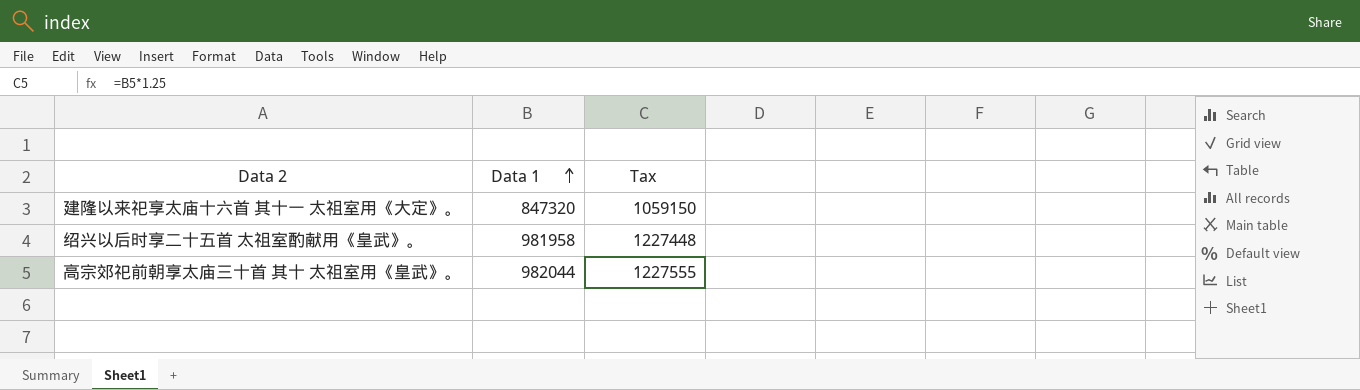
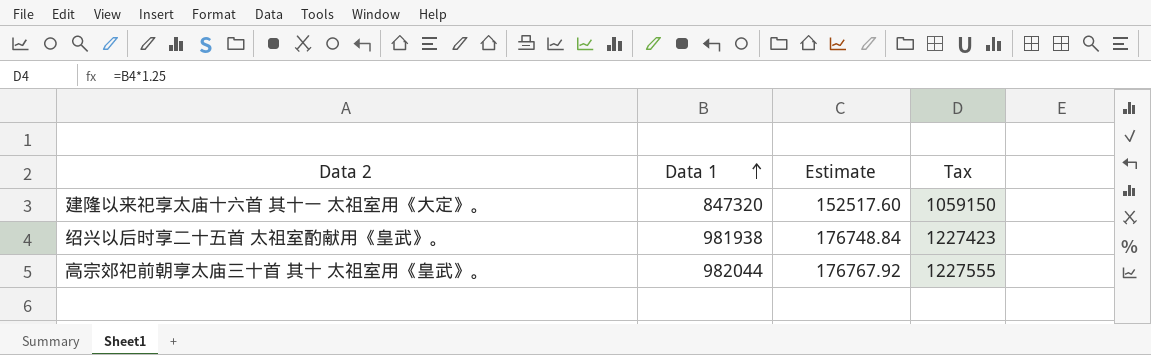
column Estimate | formula: none -> [Data 1] * 0.18
绍兴以后时享二十五首 太祖室酌献用《皇武》。 | Data 1: 981958 -> 981938
绍兴以后时享二十五首 太祖室酌献用《皇武》。 | Tax: 1227448 -> 1227423

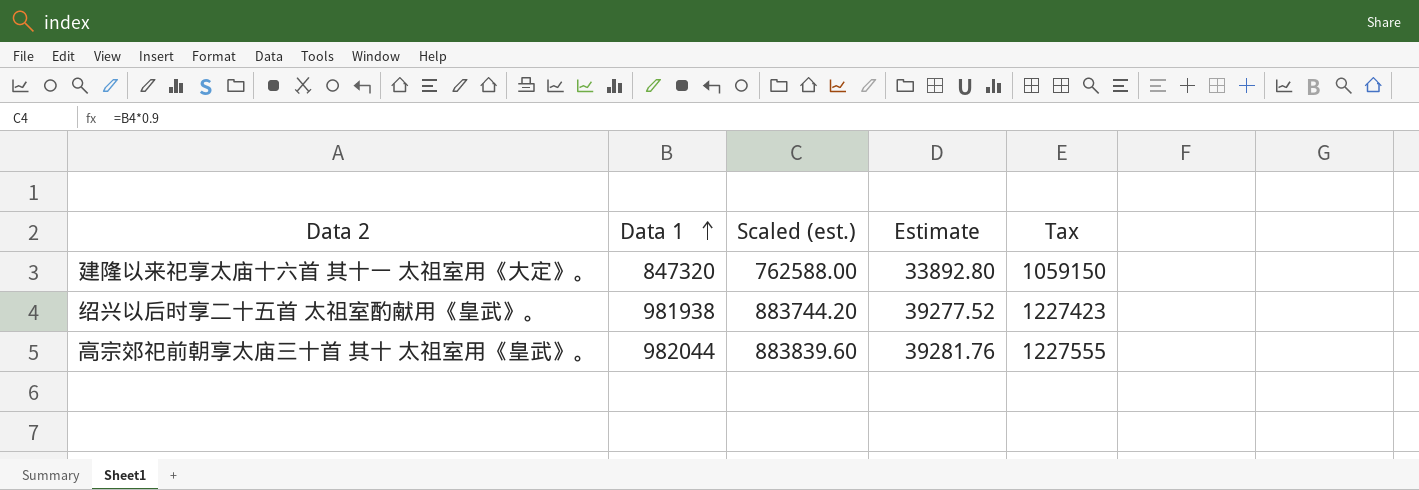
column Scaled (est.) | formula: none -> [Data 1] * 0.9
column Estimate | formula: [Data 1] * 0.18 -> [Data 1] * 0.04

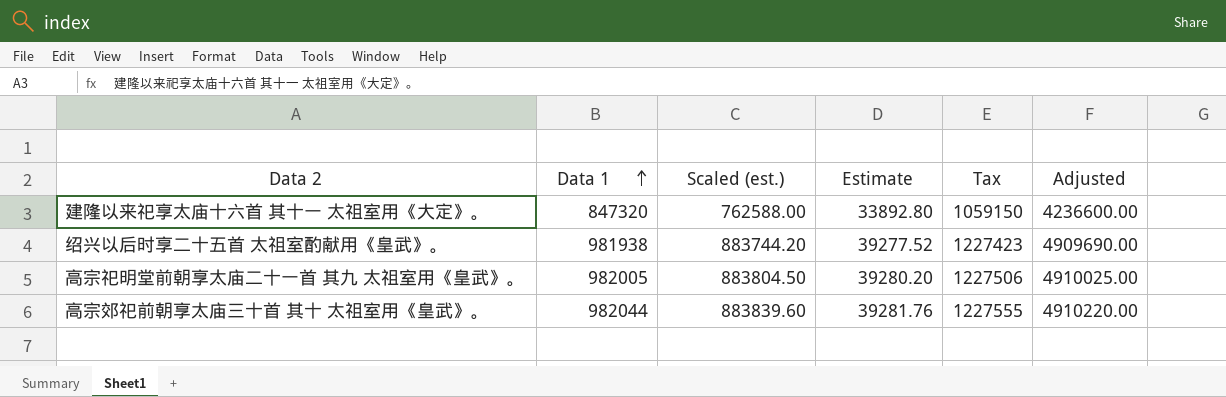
column Adjusted | formula: none -> [Data 1] * 5
row 高宗祀明堂前朝享太庙二十一首 其九 太祖室用《皇武》。: none -> 982005 | 883804.50 | 39280.20 | 1227506 | 4910025.00

